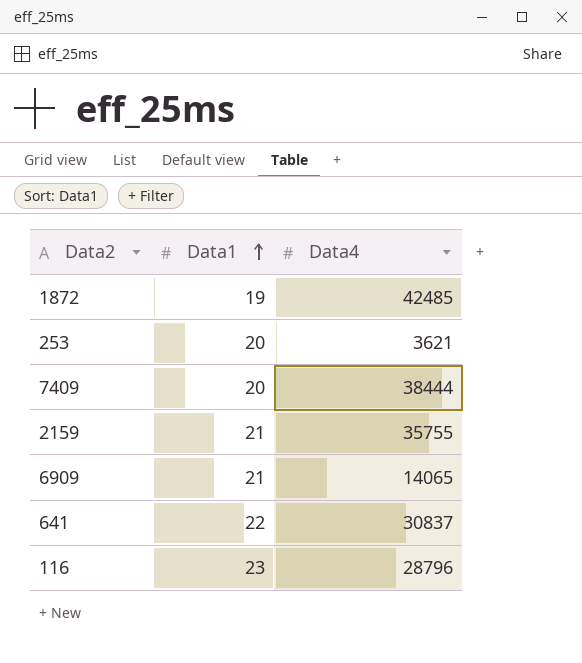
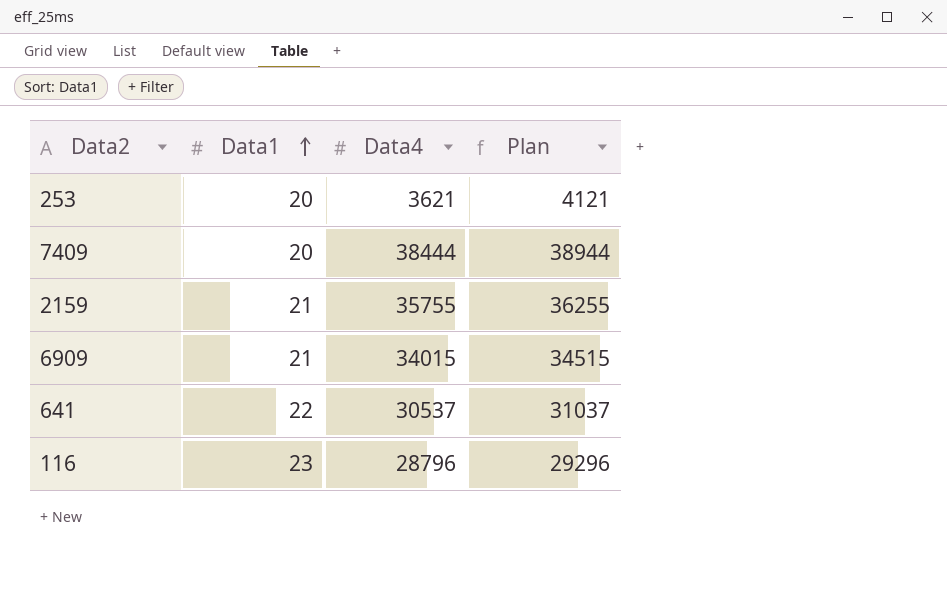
column Plan | formula: none -> [Data4] + 500
row 1872: 19 | 42485 -> none
6909 | Data4: 14065 -> 34015
641 | Data4: 30837 -> 30537

